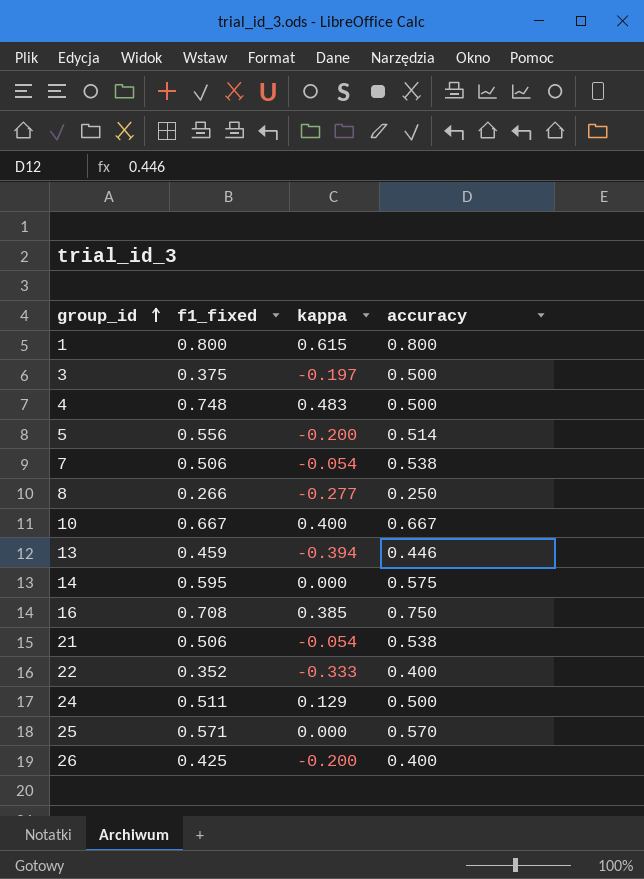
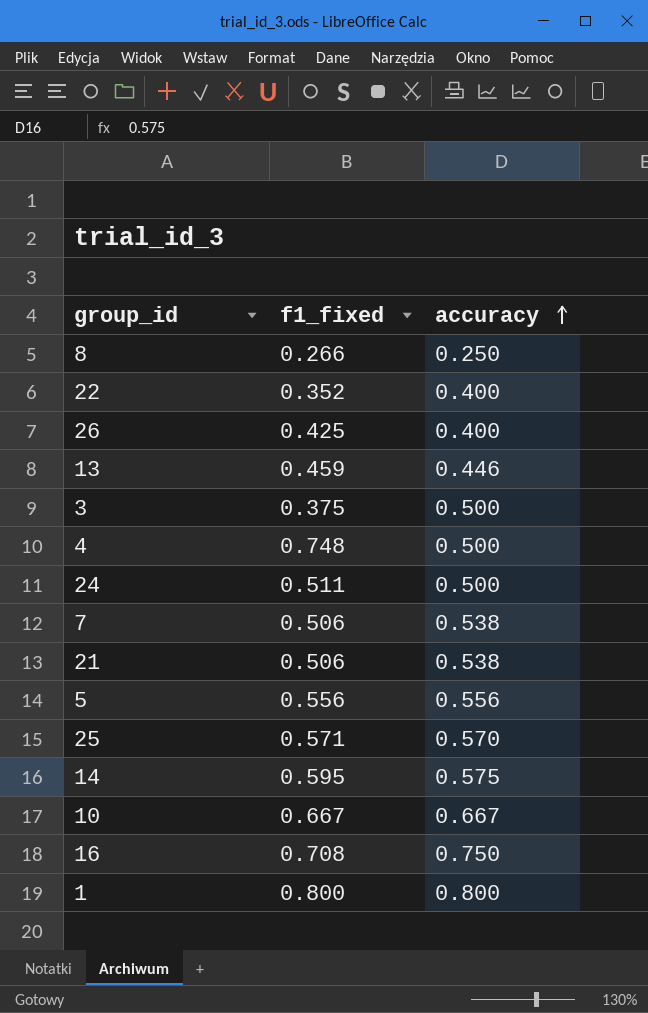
row order: group_id ascending -> accuracy ascending
column kappa | position: 3 -> none
5 | accuracy: 0.514 -> 0.556

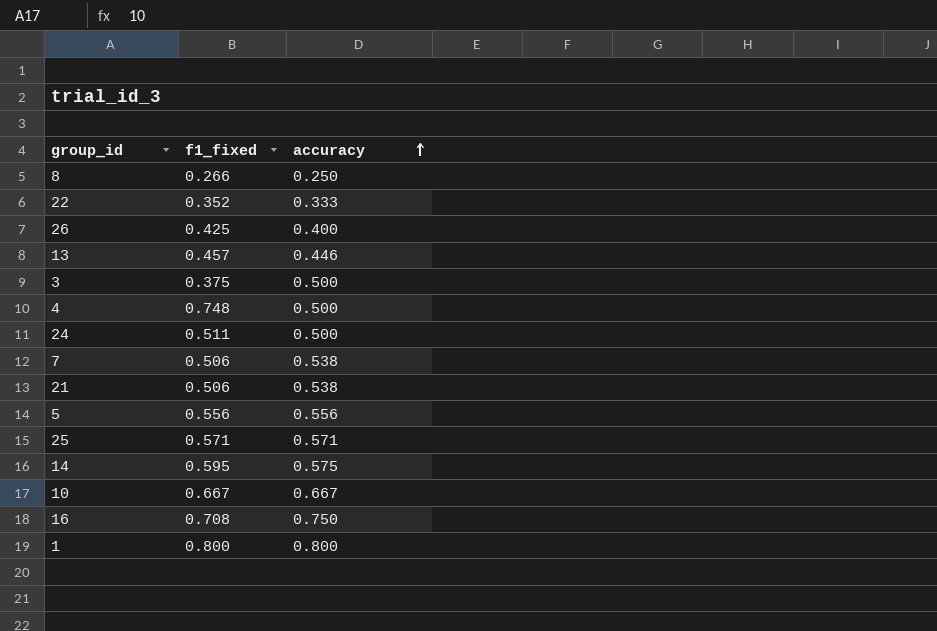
22 | accuracy: 0.400 -> 0.333
13 | f1_fixed: 0.459 -> 0.457
25 | accuracy: 0.570 -> 0.571

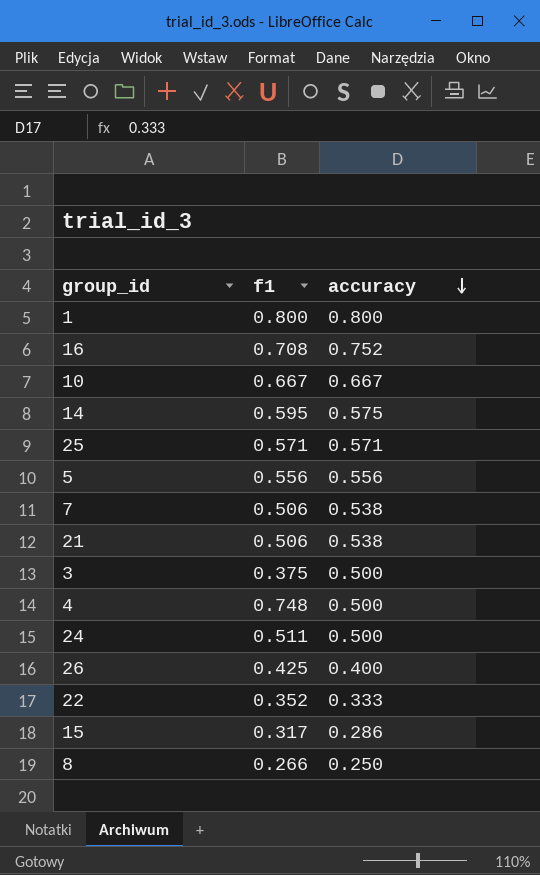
row order: accuracy ascending -> accuracy descending
column name: f1_fixed -> f1
row 13: 0.457 | 0.446 -> none
16 | accuracy: 0.750 -> 0.752
row 15: none -> 0.317 | 0.286

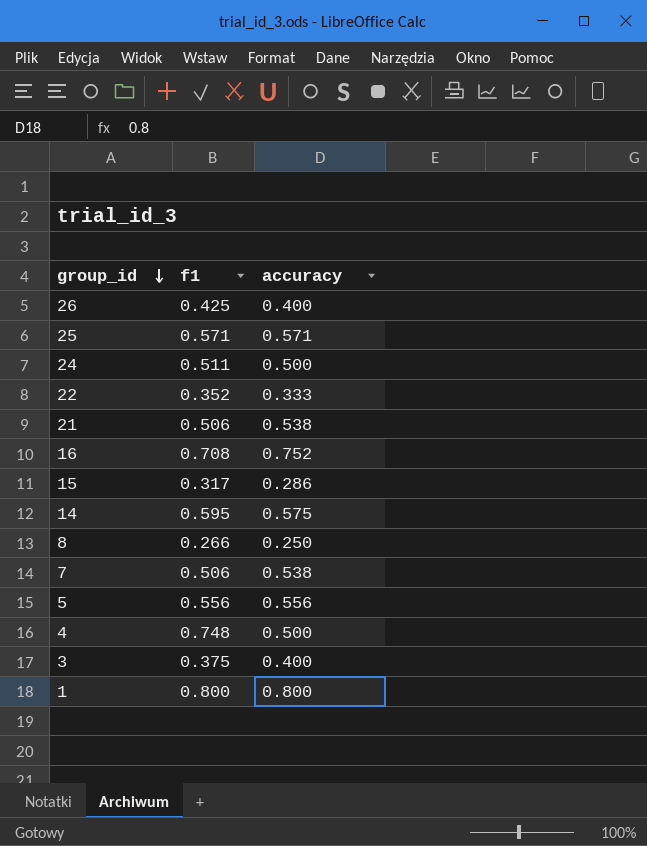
row order: accuracy descending -> group_id descending
row 10: 0.667 | 0.667 -> none
3 | accuracy: 0.500 -> 0.400

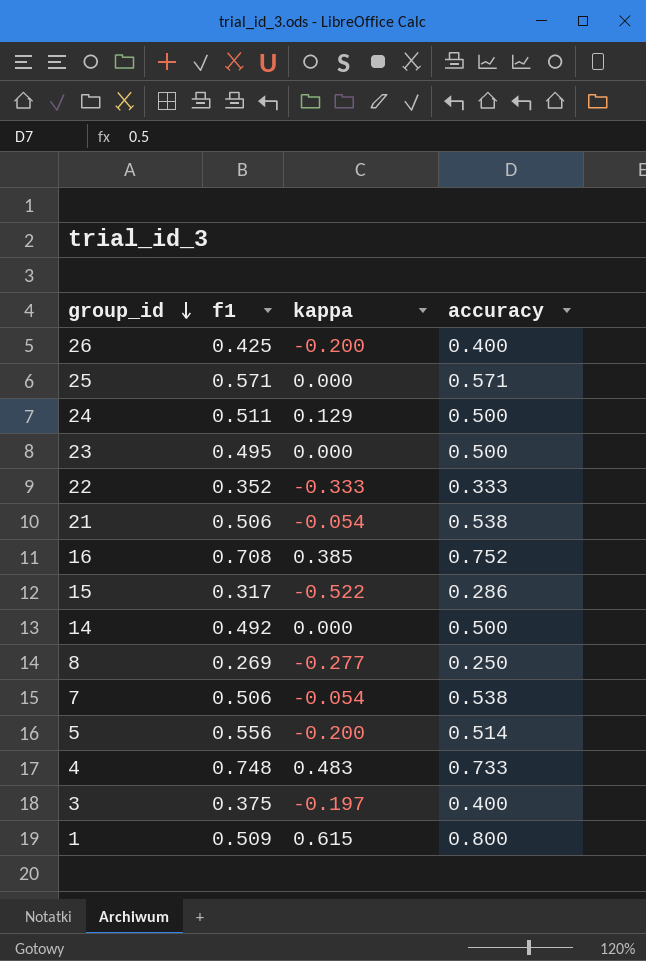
column kappa | position: none -> 3
row 23: none -> 0.495 | 0.000 | 0.500
14 | f1: 0.595 -> 0.492
14 | accuracy: 0.575 -> 0.500
8 | f1: 0.266 -> 0.269
5 | accuracy: 0.556 -> 0.514
4 | accuracy: 0.500 -> 0.733
1 | f1: 0.800 -> 0.509

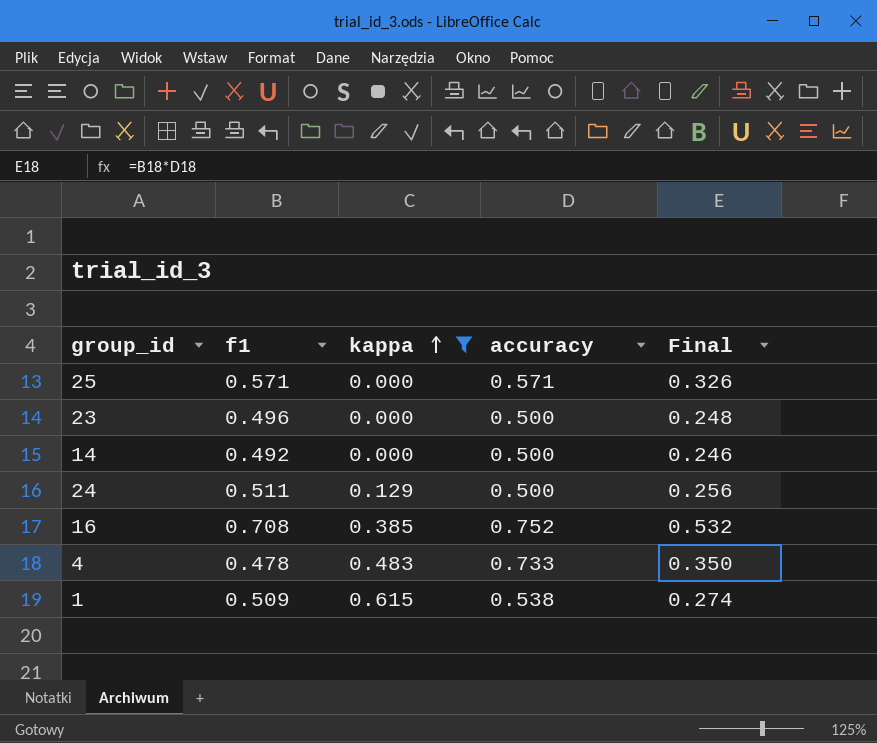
filter: none -> kappa >= 0.000
row order: group_id descending -> kappa ascending
column Final | formula: none -> [f1] * [accuracy]
23 | f1: 0.495 -> 0.496
4 | f1: 0.748 -> 0.478
1 | accuracy: 0.800 -> 0.538

